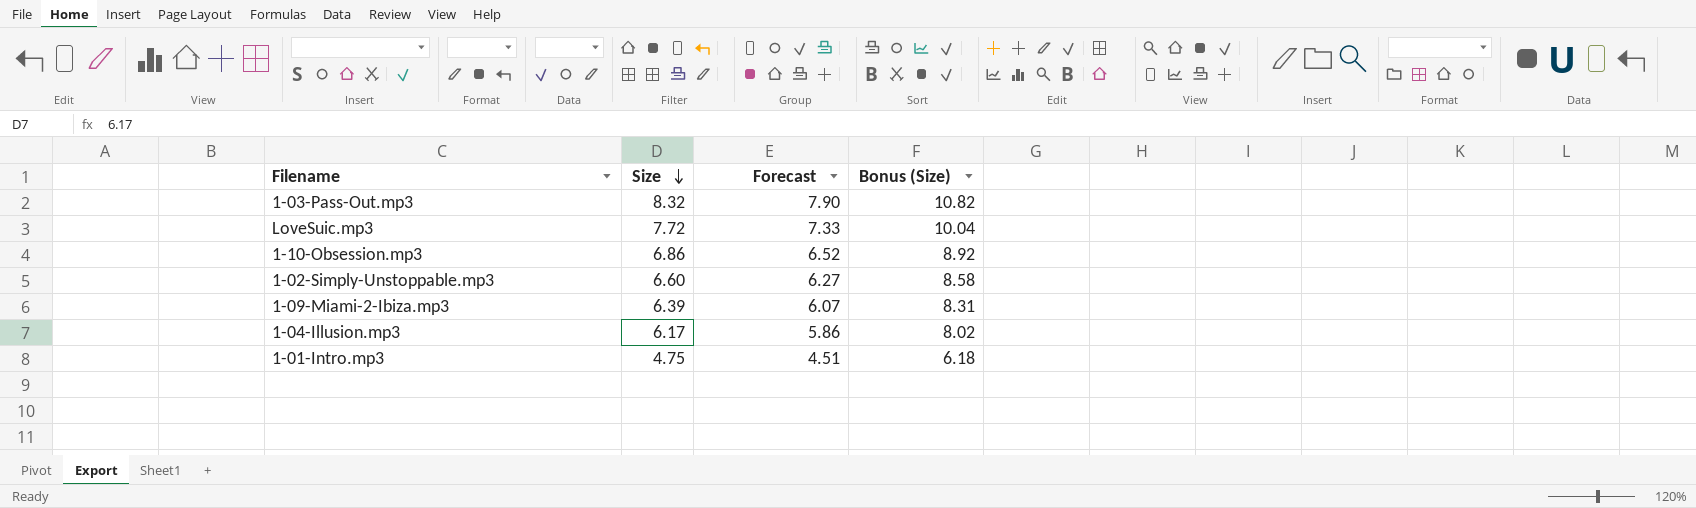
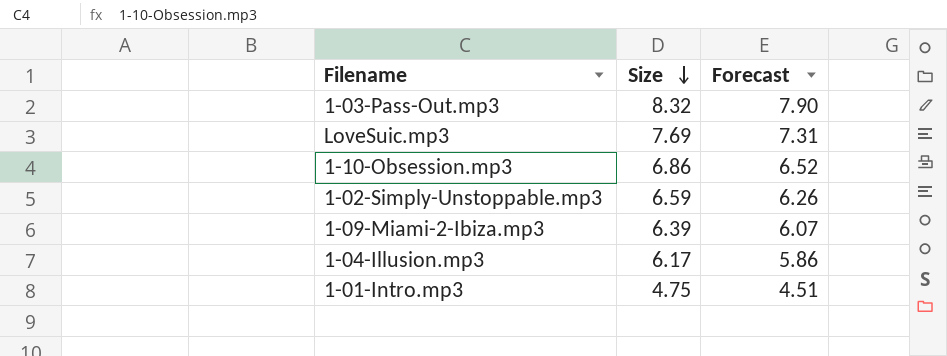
column Bonus (Size) | formula: [Size] * 1.3 -> none
LoveSuic.mp3 | Size: 7.72 -> 7.69
LoveSuic.mp3 | Forecast: 7.33 -> 7.31
1-02-Simply-Unstoppable.mp3 | Size: 6.60 -> 6.59
1-02-Simply-Unstoppable.mp3 | Forecast: 6.27 -> 6.26

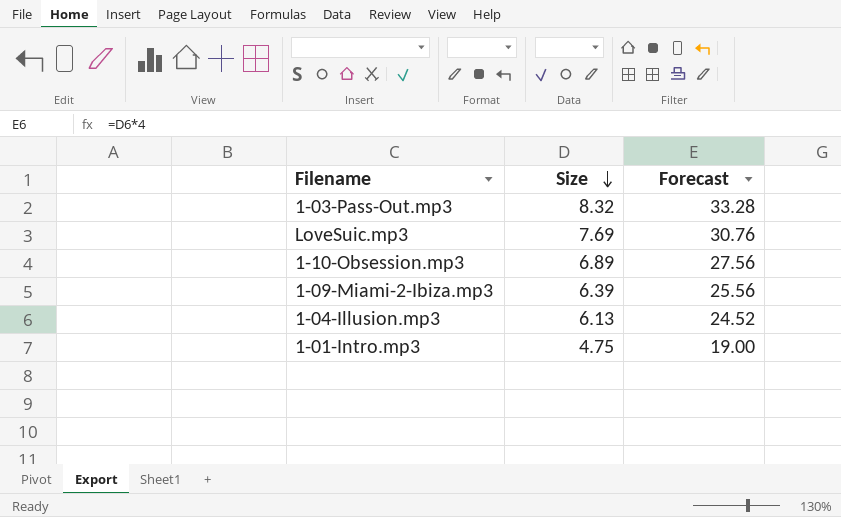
column Forecast | formula: [Size] * 0.95 -> [Size] * 4
row 1-02-Simply-Unstoppable.mp3: 6.59 | 6.26 -> none
1-10-Obsession.mp3 | Size: 6.86 -> 6.89
1-04-Illusion.mp3 | Size: 6.17 -> 6.13

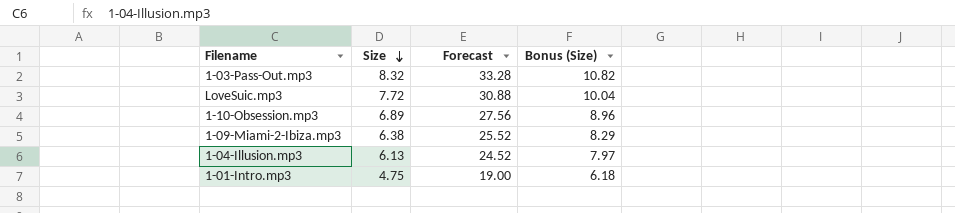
column Bonus (Size) | formula: none -> [Size] * 1.3
LoveSuic.mp3 | Size: 7.69 -> 7.72
LoveSuic.mp3 | Forecast: 30.76 -> 30.88
1-09-Miami-2-Ibiza.mp3 | Size: 6.39 -> 6.38
1-09-Miami-2-Ibiza.mp3 | Forecast: 25.56 -> 25.52

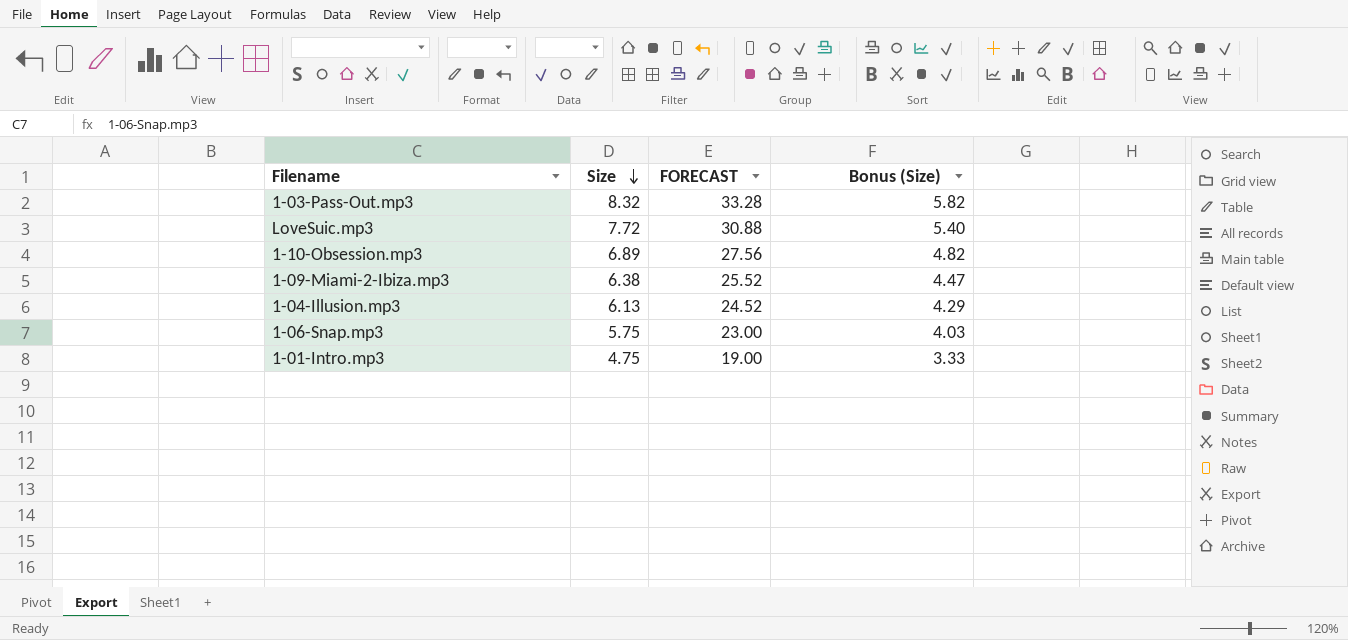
column name: Forecast -> FORECAST
column Bonus (Size) | formula: [Size] * 1.3 -> [Size] * 0.7
row 1-06-Snap.mp3: none -> 5.75 | 23.00 | 4.03

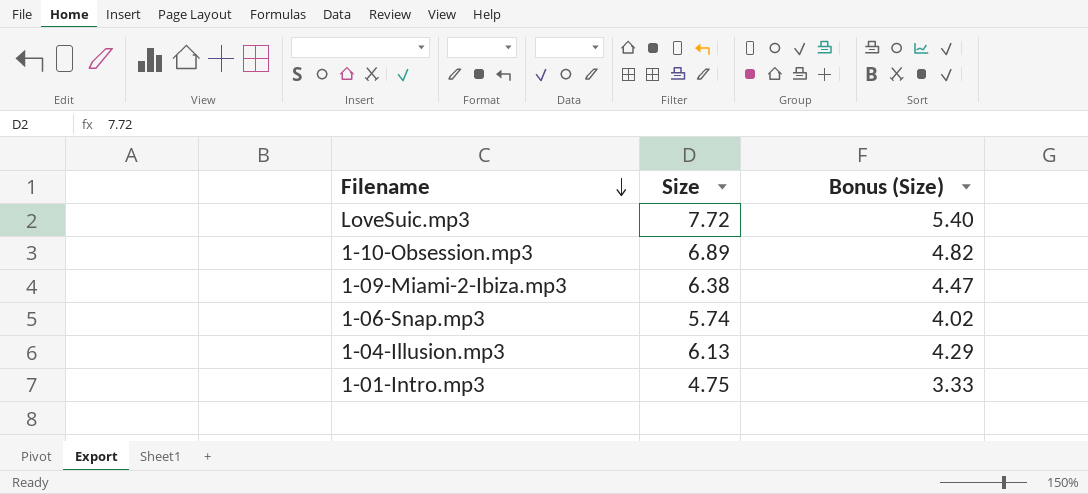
row order: Size descending -> Filename descending
column FORECAST | formula: [Size] * 4 -> none
row 1-03-Pass-Out.mp3: 8.32 | 33.28 | 5.82 -> none
1-06-Snap.mp3 | Size: 5.75 -> 5.74
1-06-Snap.mp3 | Bonus (Size): 4.03 -> 4.02

